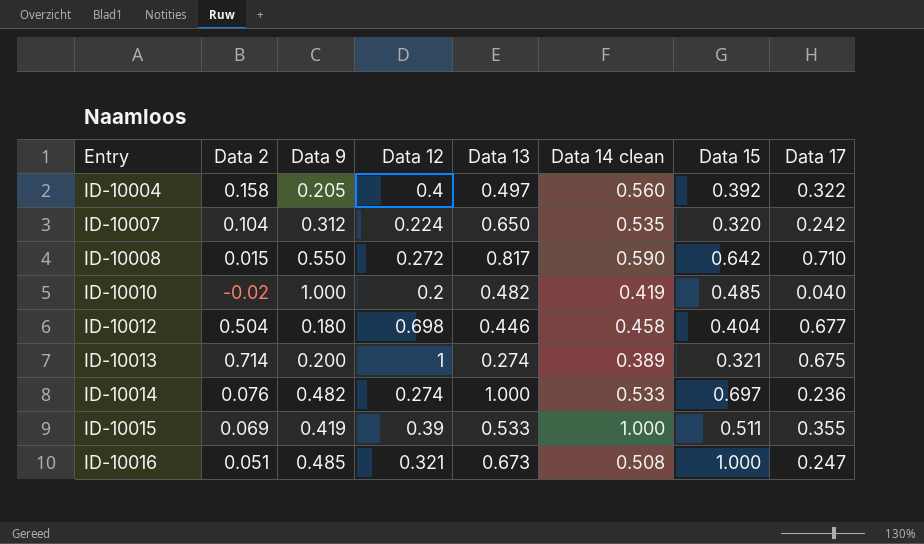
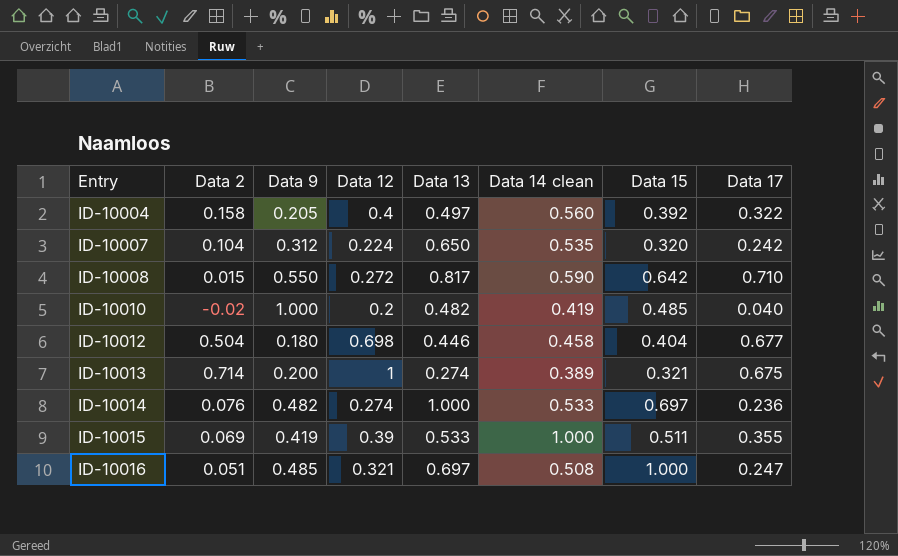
ID-10016 | Data 13: 0.673 -> 0.697

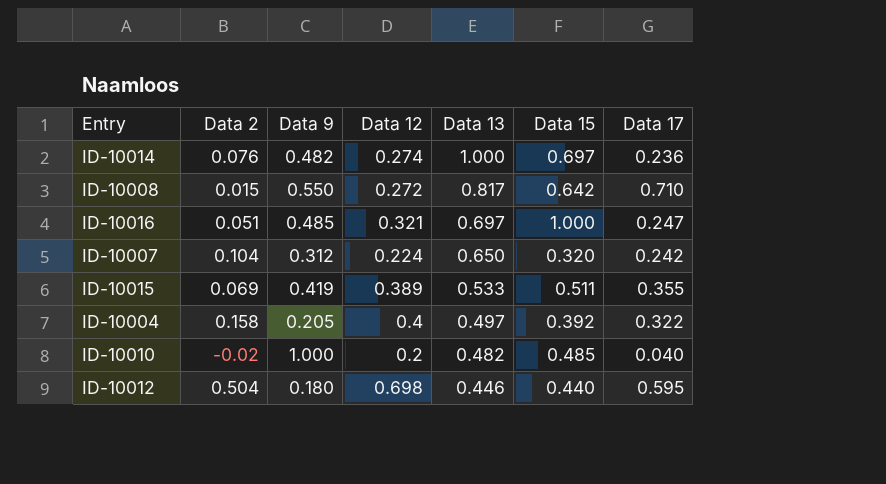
row order: Entry ascending -> Data 13 descending
column Data 14 clean | position: 6 -> none
row ID-10013: 0.714 | 0.200 | 1 | 0.274 | 0.389 | 0.321 | 0.675 -> none
ID-10015 | Data 12: 0.39 -> 0.389
ID-10012 | Data 15: 0.404 -> 0.440
ID-10012 | Data 17: 0.677 -> 0.595

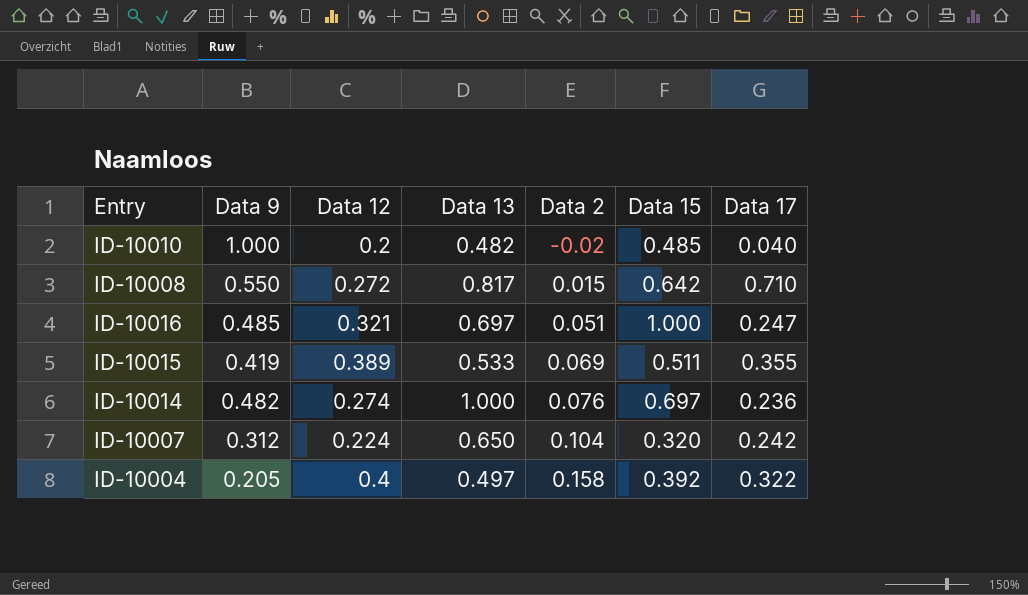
row order: Data 13 descending -> Data 2 ascending
column Data 2 | position: 2 -> 5
row ID-10012: 0.504 | 0.180 | 0.698 | 0.446 | 0.440 | 0.595 -> none

